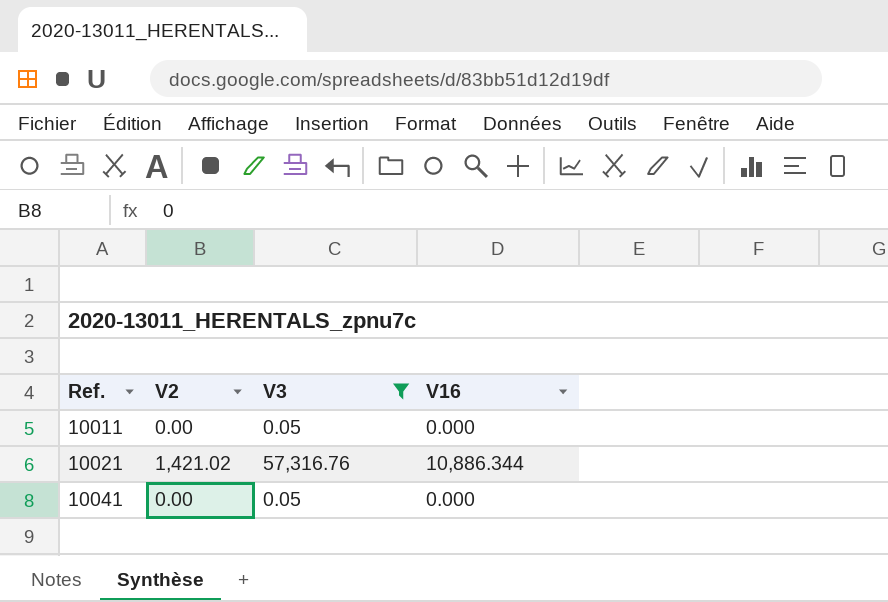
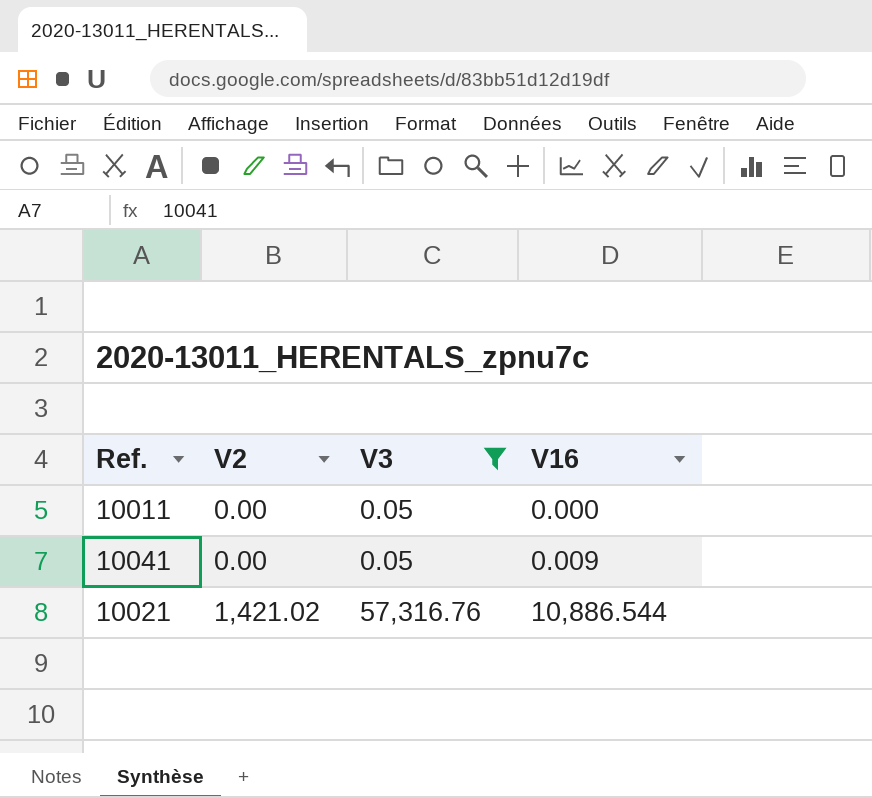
row order: Ref. ascending -> V2 ascending
10041 | V16: 0.000 -> 0.009
10021 | V16: 10,886.344 -> 10,886.544

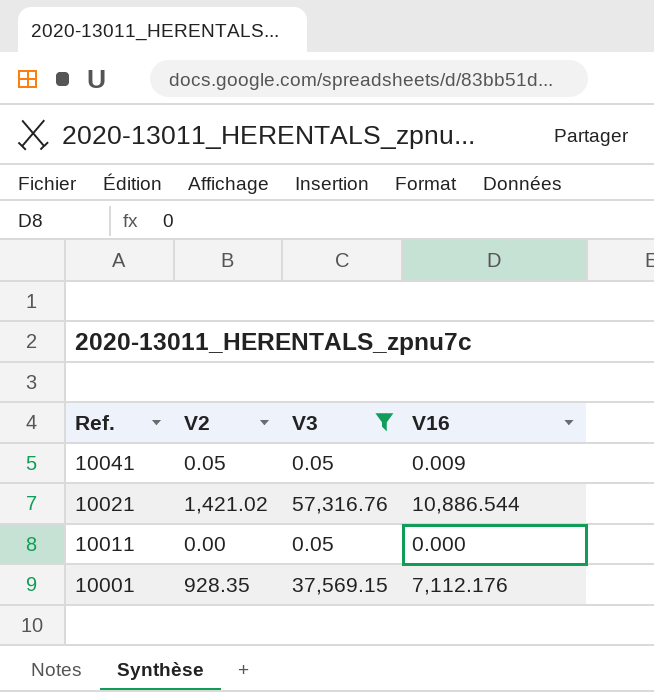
row order: V2 ascending -> Ref. descending
10041 | V2: 0.00 -> 0.05
row 10001: none -> 928.35 | 37,569.15 | 7,112.176

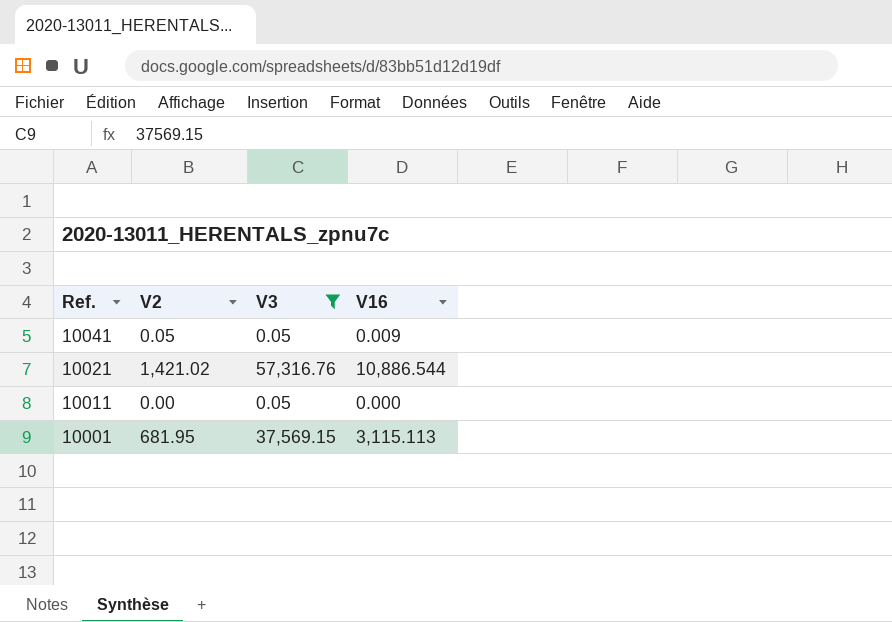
10001 | V2: 928.35 -> 681.95
10001 | V16: 7,112.176 -> 3,115.113

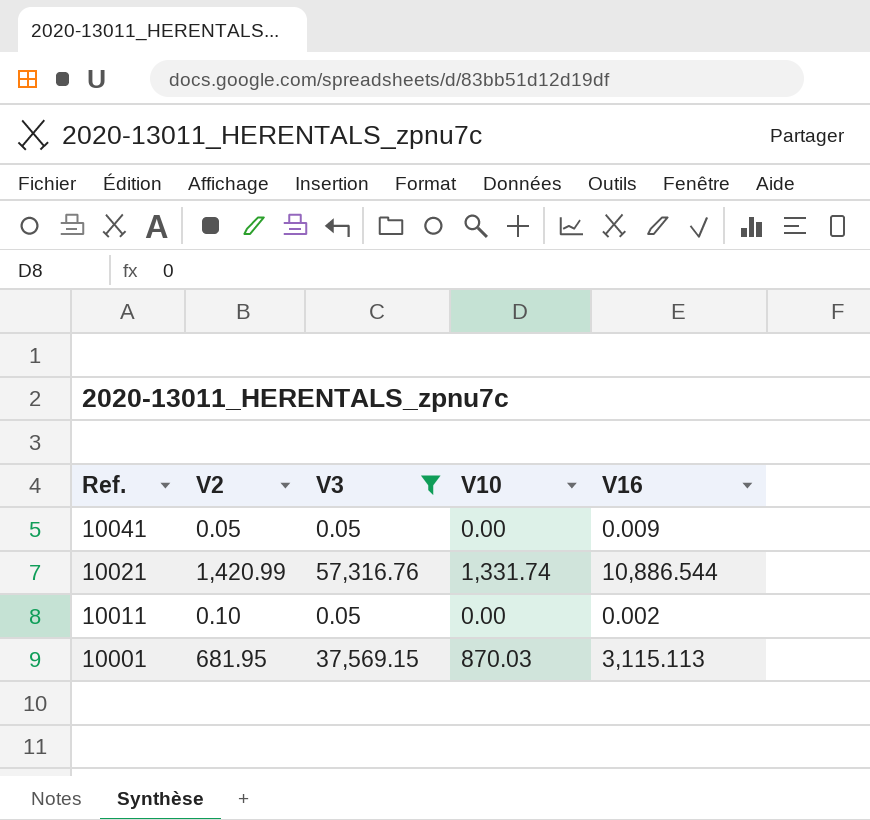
column V10 | position: none -> 4
10021 | V2: 1,421.02 -> 1,420.99
10011 | V2: 0.00 -> 0.10
10011 | V16: 0.000 -> 0.002

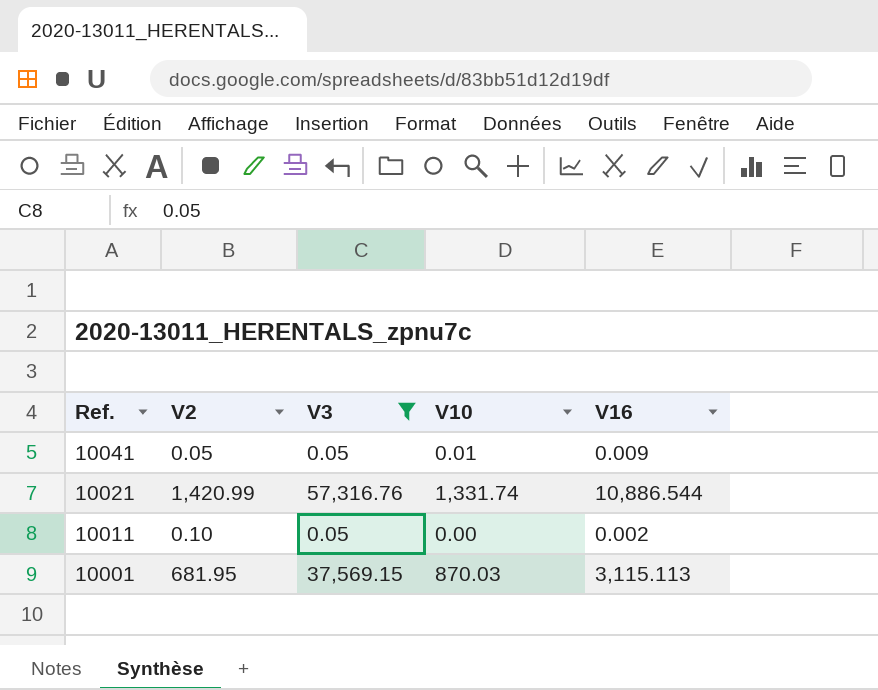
10041 | V10: 0.00 -> 0.01

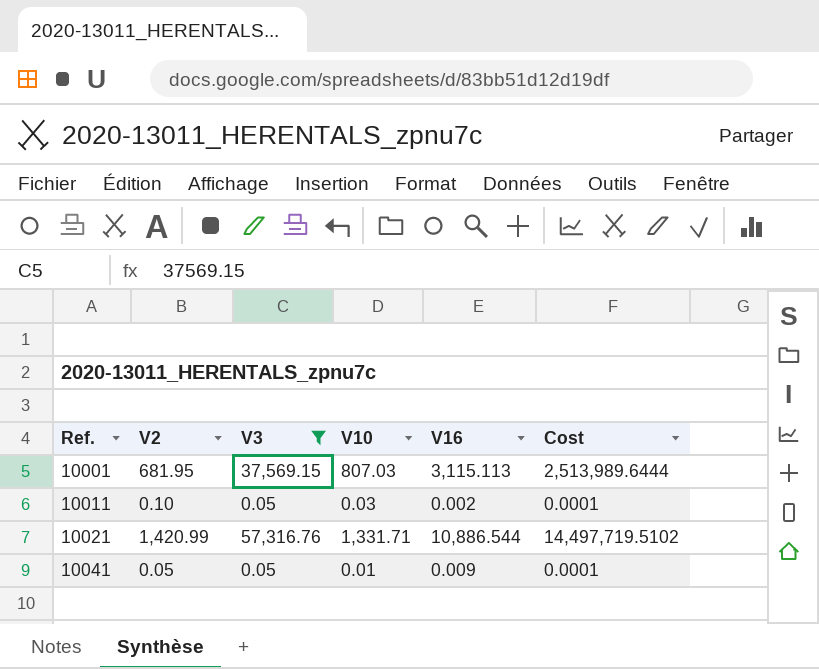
row order: Ref. descending -> Ref. ascending
column Cost | formula: none -> [V10] * [V16]
10001 | V10: 870.03 -> 807.03
10011 | V10: 0.00 -> 0.03
10021 | V10: 1,331.74 -> 1,331.71

